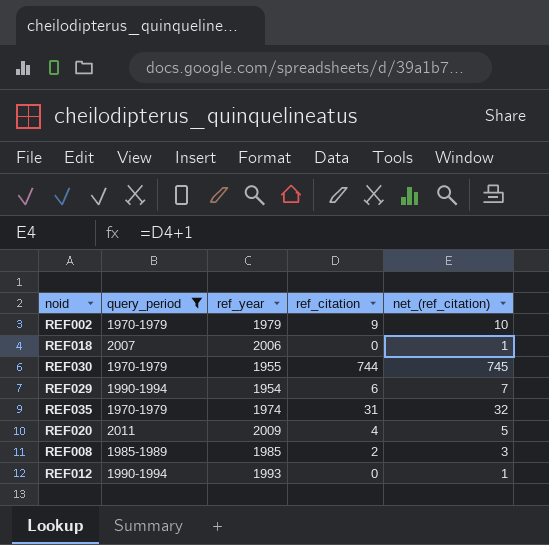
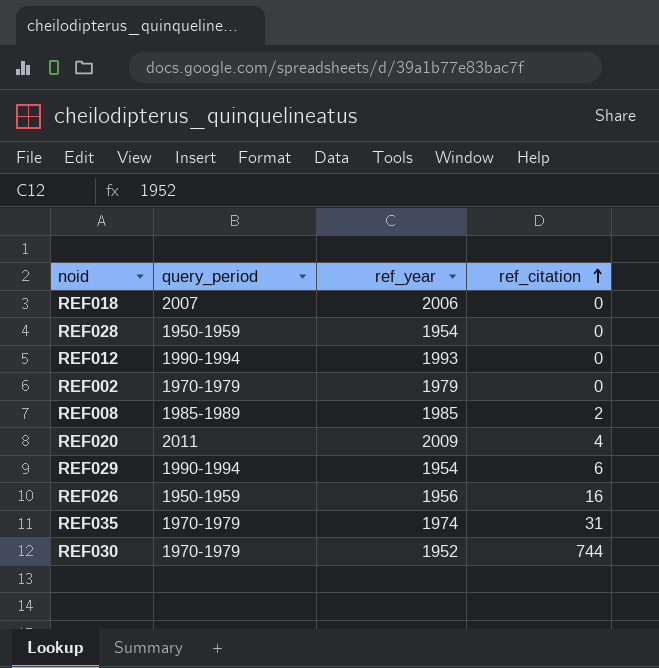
filter: query_period != 1950-1959 -> none
row order: none -> ref_citation ascending
column net_(ref_citation) | formula: [ref_citation] + 1 -> none
REF002 | ref_citation: 9 -> 0
REF030 | ref_year: 1955 -> 1952

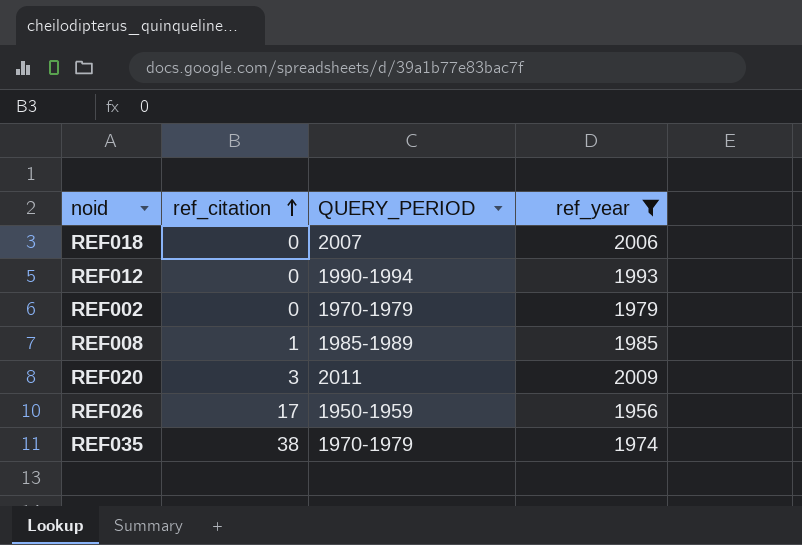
filter: none -> ref_year >= 1956
column ref_citation | position: 4 -> 2
column name: query_period -> QUERY_PERIOD
REF008 | ref_citation: 2 -> 1
REF020 | ref_citation: 4 -> 3
REF026 | ref_citation: 16 -> 17
REF035 | ref_citation: 31 -> 38

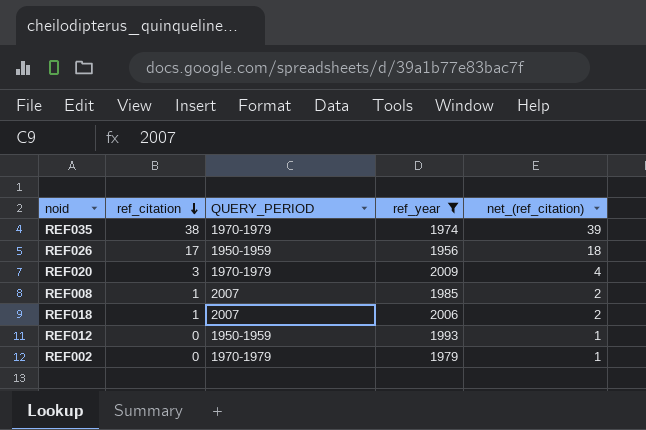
row order: ref_citation ascending -> ref_citation descending
column net_(ref_citation) | formula: none -> [ref_citation] + 1
REF020 | QUERY_PERIOD: 2011 -> 1970-1979
REF008 | QUERY_PERIOD: 1985-1989 -> 2007
REF018 | ref_citation: 0 -> 1
REF012 | QUERY_PERIOD: 1990-1994 -> 1950-1959

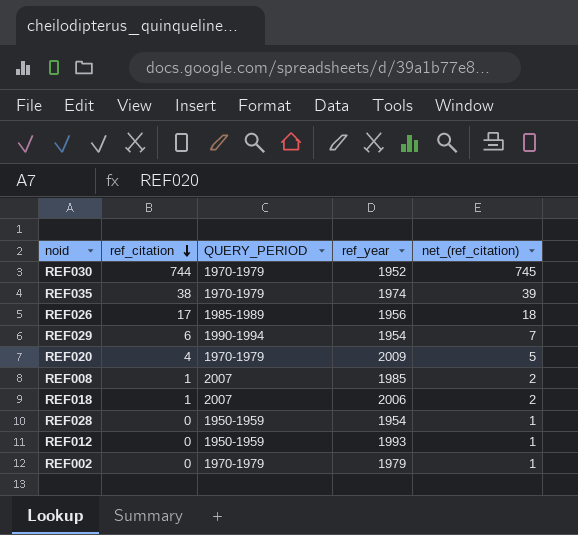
filter: ref_year >= 1956 -> none
REF026 | QUERY_PERIOD: 1950-1959 -> 1985-1989
REF020 | ref_citation: 3 -> 4
REF020 | net_(ref_citation): 4 -> 5

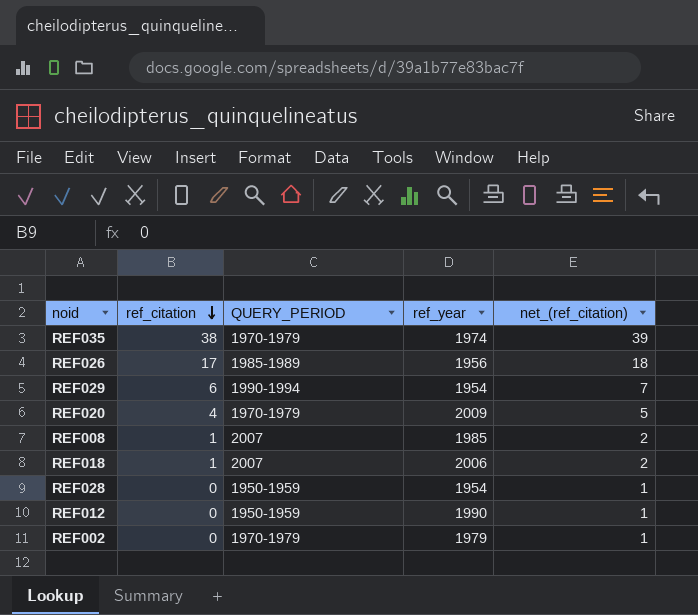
row REF030: 744 | 1970-1979 | 1952 | 745 -> none
REF012 | ref_year: 1993 -> 1990

